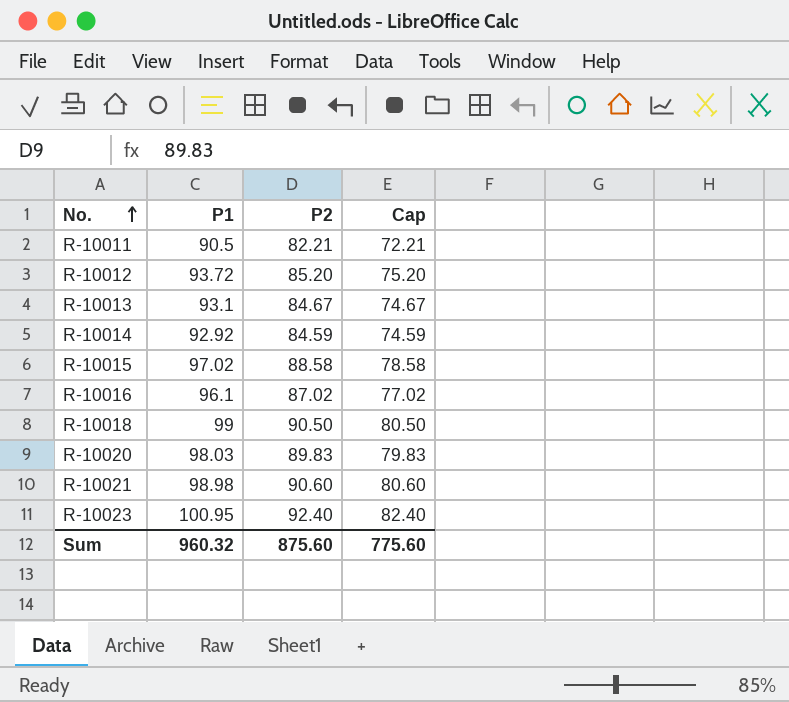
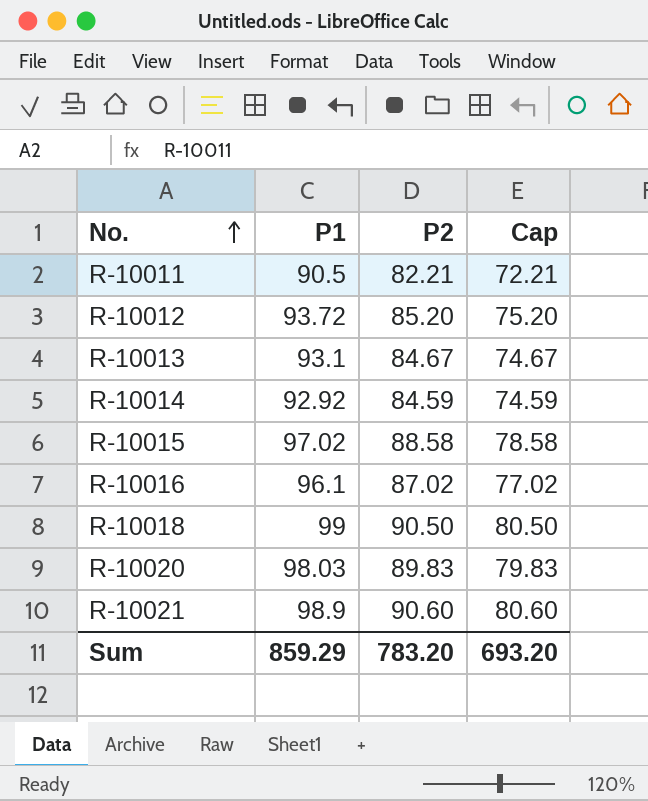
row R-10023: 100.95 | 92.40 | 82.40 -> none
R-10021 | P1: 98.98 -> 98.9
Sum | P1: 960.32 -> 859.29
Sum | P2: 875.60 -> 783.20
Sum | Cap: 775.60 -> 693.20

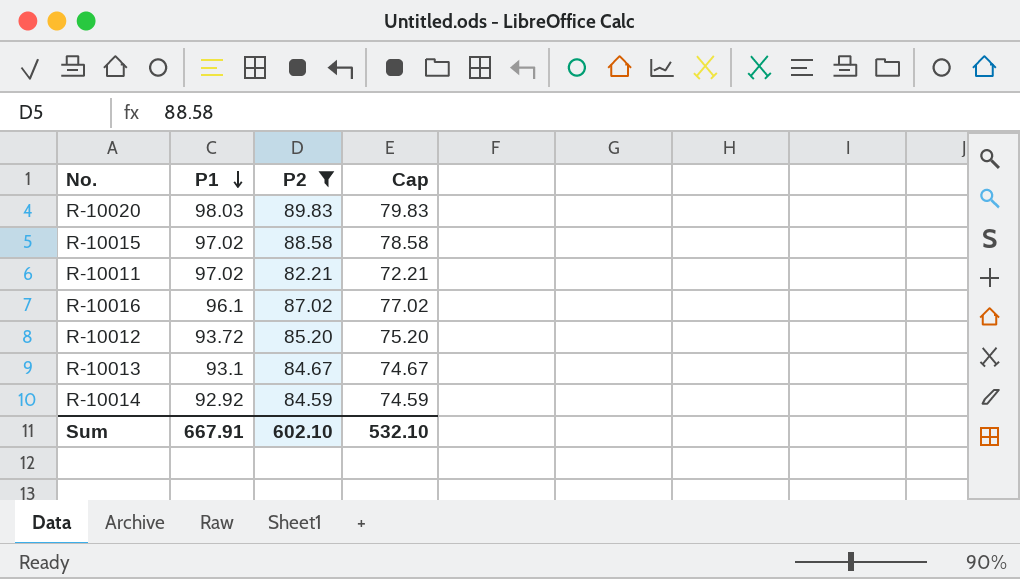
filter: none -> P2 <= 89.83
row order: No. ascending -> P1 descending
R-10011 | P1: 90.5 -> 97.02
Sum | P1: 859.29 -> 667.91
Sum | P2: 783.20 -> 602.10
Sum | Cap: 693.20 -> 532.10

